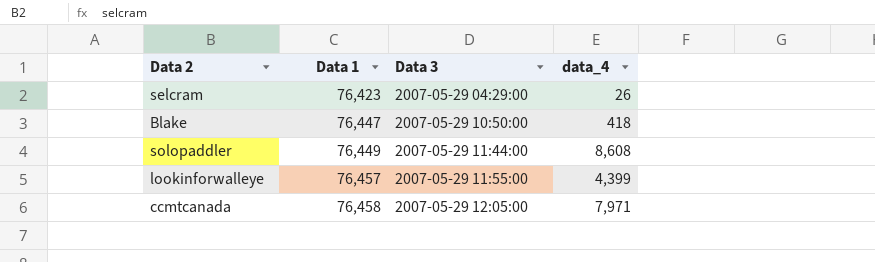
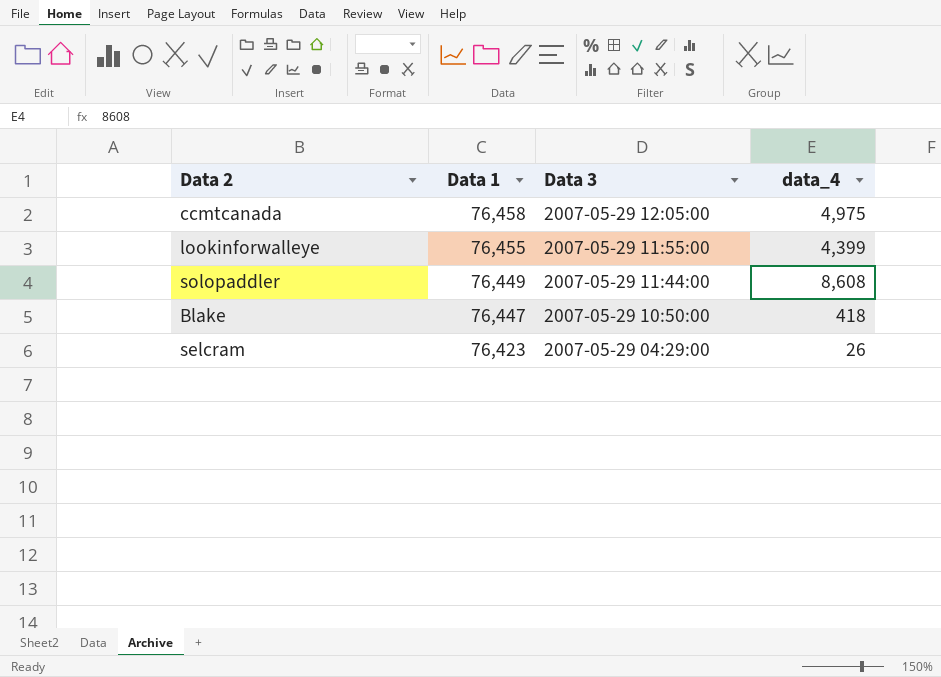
row order: Data 1 ascending -> Data 1 descending
ccmtcanada | data_4: 7,971 -> 4,975
lookinforwalleye | Data 1: 76,457 -> 76,455

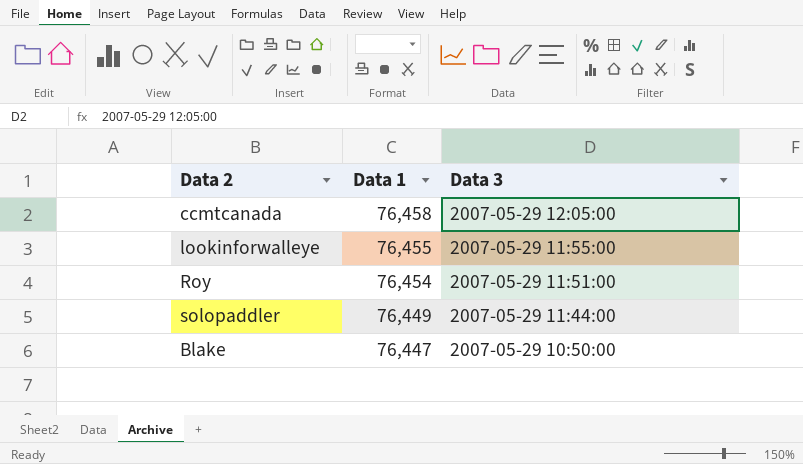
column data_4 | position: 4 -> none
row selcram: 76,423 | 2007-05-29 04:29:00 | 26 -> none
row Roy: none -> 76,454 | 2007-05-29 11:51:00

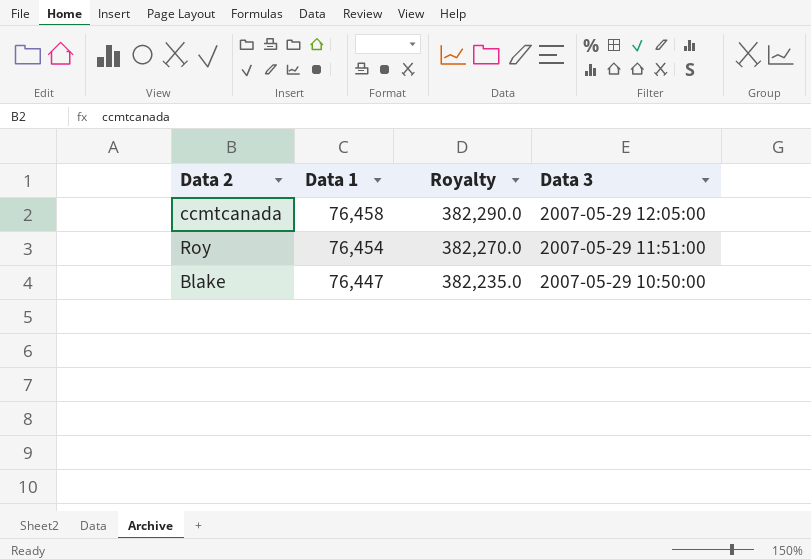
column Royalty | formula: none -> [Data 1] * 5
row lookinforwalleye: 76,455 | 2007-05-29 11:55:00 -> none
row solopaddler: 76,449 | 2007-05-29 11:44:00 -> none

